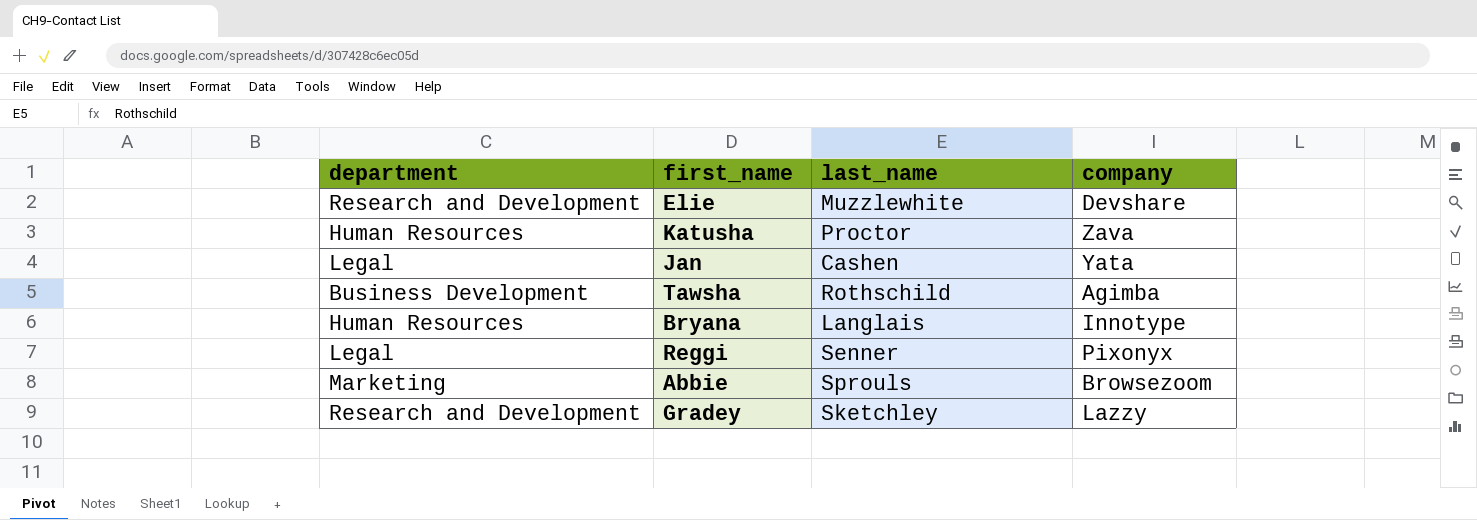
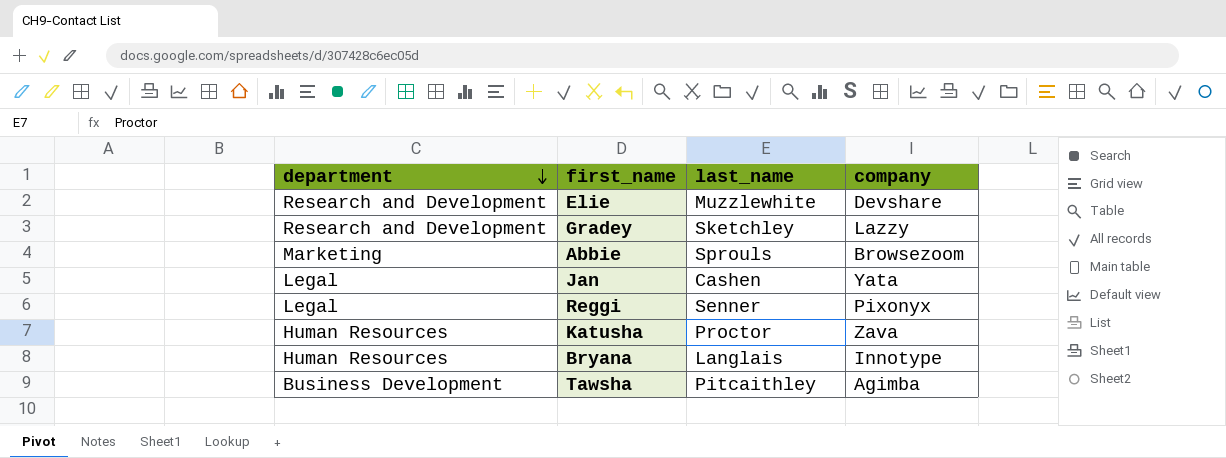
row order: none -> department descending
Tawsha | last_name: Rothschild -> Pitcaithley

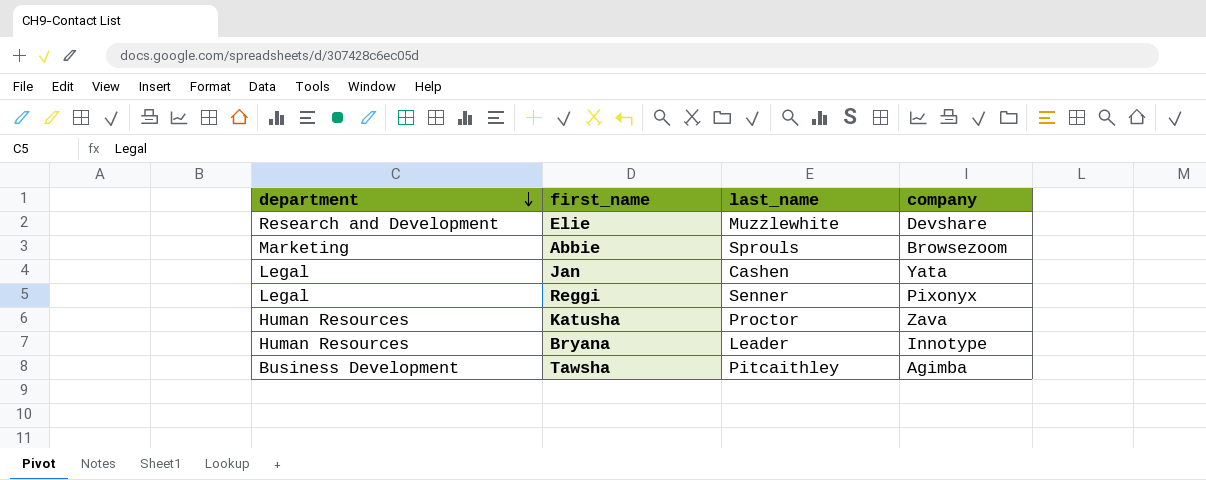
row Gradey: Research and Development | Sketchley | Lazzy -> none
Bryana | last_name: Langlais -> Leader

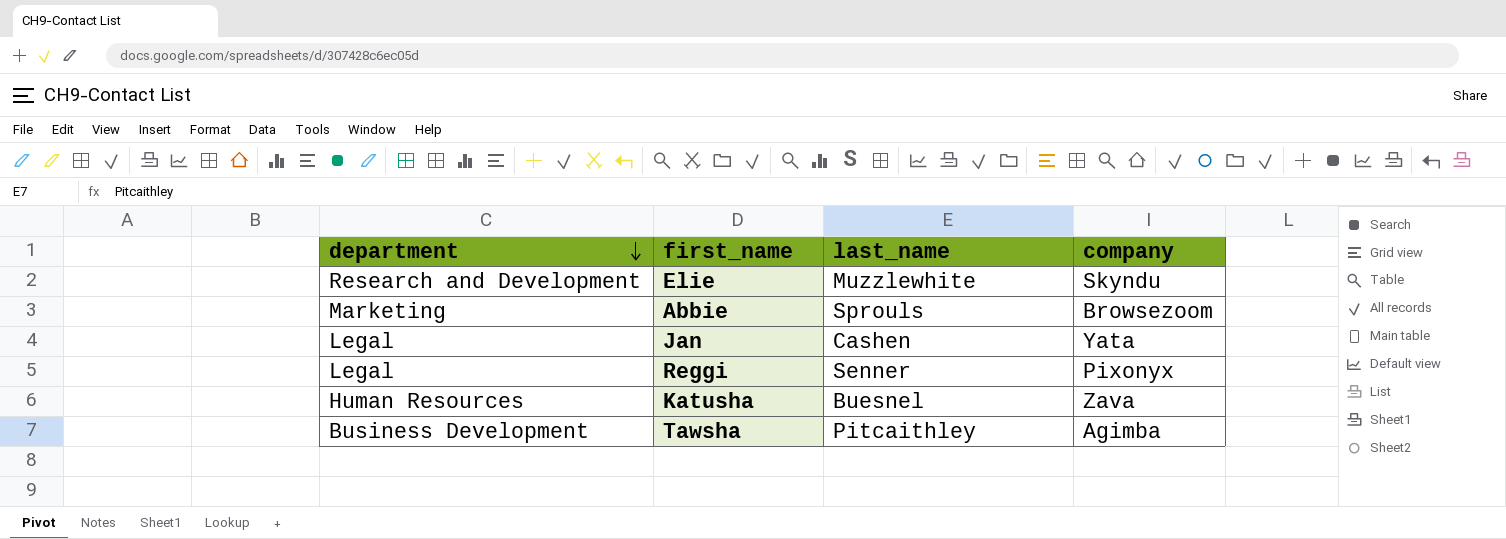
row Bryana: Human Resources | Leader | Innotype -> none
Elie | company: Devshare -> Skyndu
Katusha | last_name: Proctor -> Buesnel

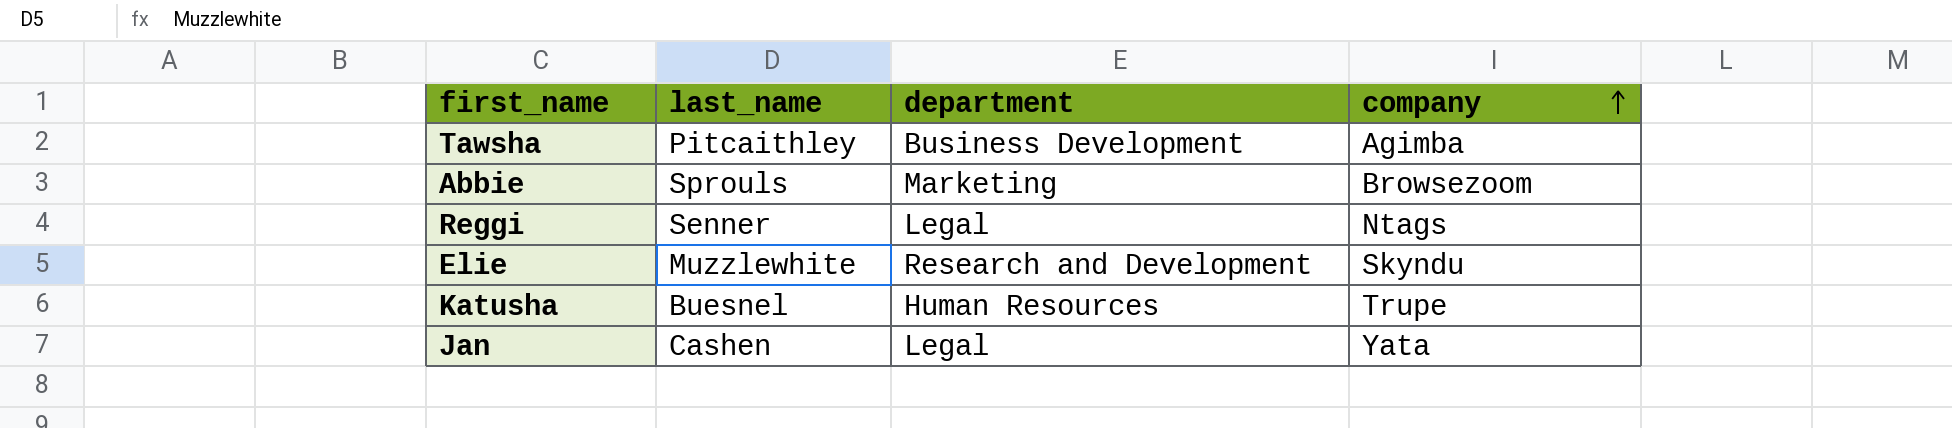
row order: department descending -> company ascending
column department | position: 1 -> 3
Reggi | company: Pixonyx -> Ntags
Katusha | company: Zava -> Trupe

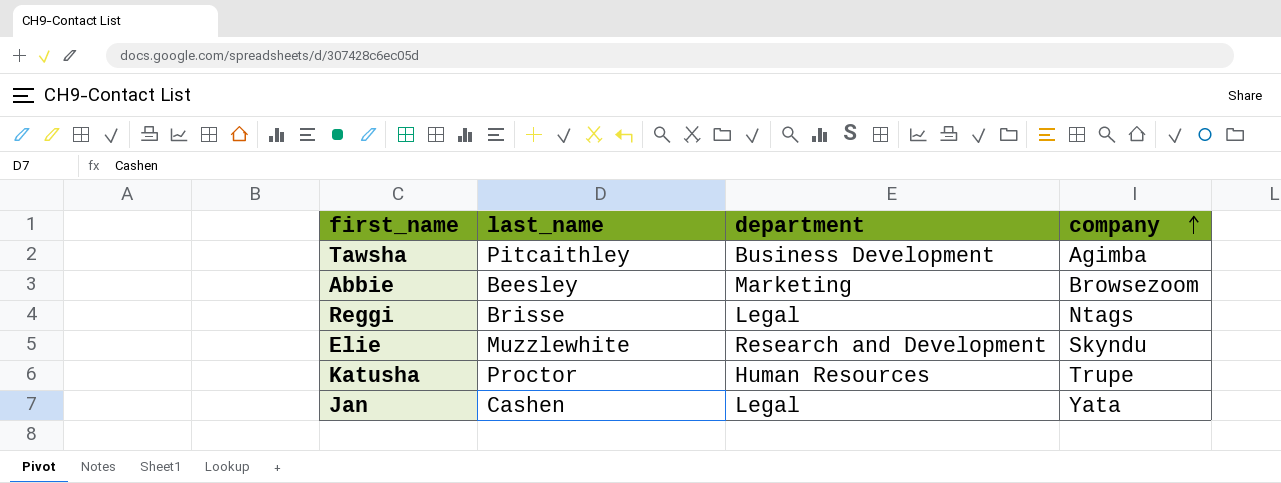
Abbie | last_name: Sprouls -> Beesley
Reggi | last_name: Senner -> Brisse
Katusha | last_name: Buesnel -> Proctor

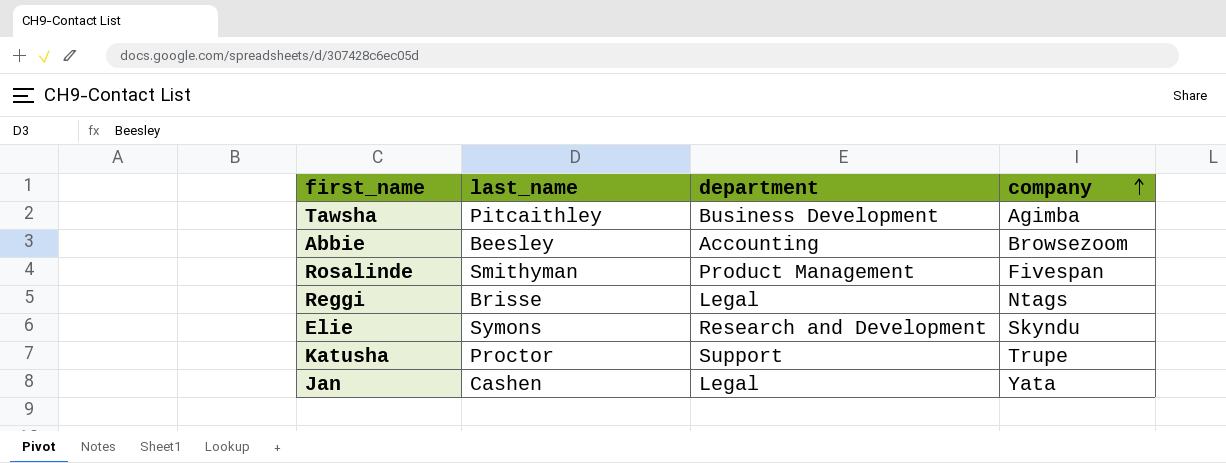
Abbie | department: Marketing -> Accounting
row Rosalinde: none -> Smithyman | Product Management | Fivespan
Elie | last_name: Muzzlewhite -> Symons
Katusha | department: Human Resources -> Support

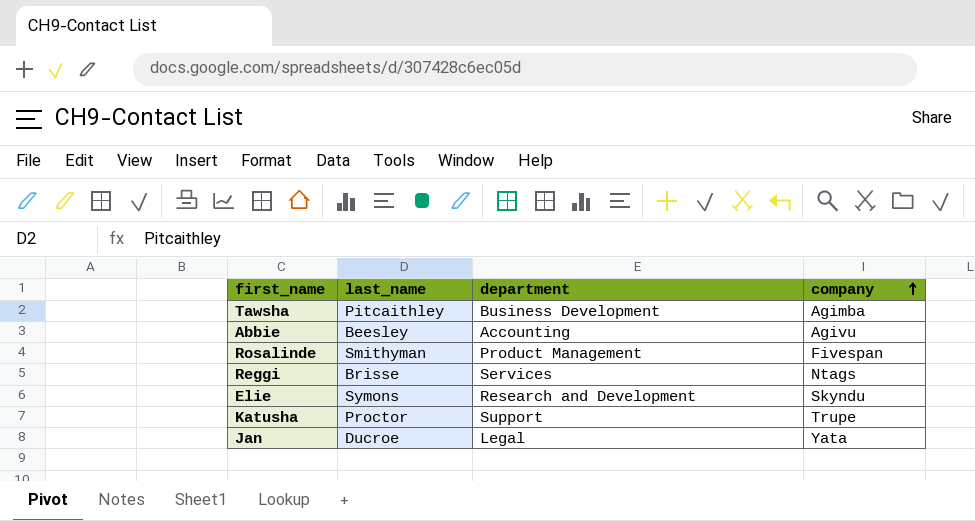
Abbie | company: Browsezoom -> Agivu
Reggi | department: Legal -> Services
Jan | last_name: Cashen -> Ducroe

